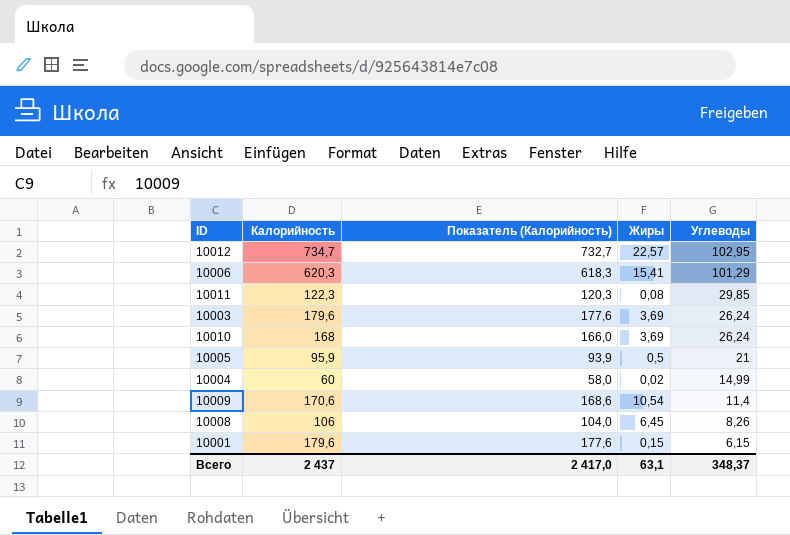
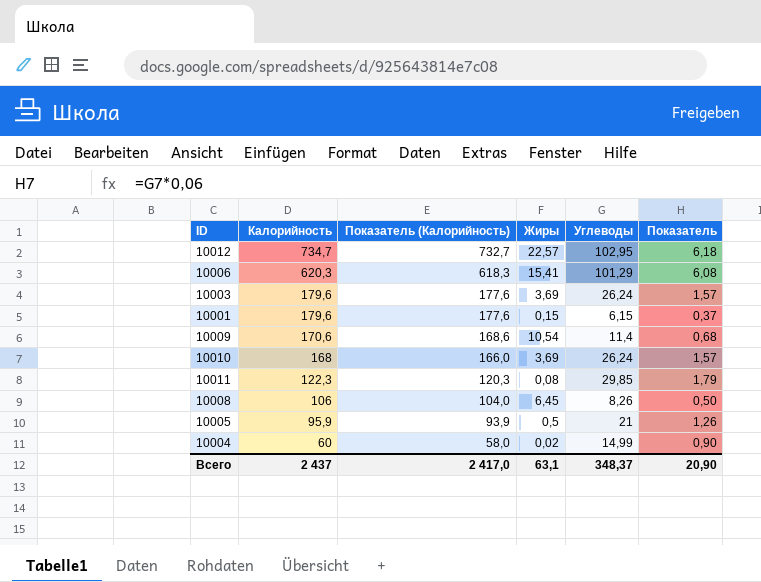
row order: Углеводы descending -> Калорийность descending
column Показатель | formula: none -> [Углеводы] * 0,06

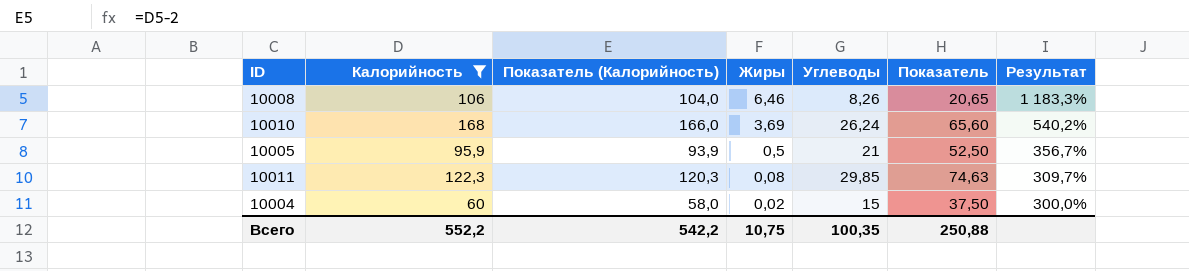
filter: none -> Калорийность <= 168
row order: Калорийность descending -> Жиры descending
column Показатель | formula: [Углеводы] * 0,06 -> [Углеводы] * 2,5
column Результат | formula: none -> ([Калорийность] - [Углеводы]) / [Углеводы]
10008 | Жиры: 6,45 -> 6,46
10004 | Углеводы: 14,99 -> 15
Всего | Калорийность: 2 437 -> 552,2
Всего | Показатель (Калорийность): 2 417,0 -> 542,2
Всего | Жиры: 63,1 -> 10,75
Всего | Углеводы: 348,37 -> 100,35
Всего | Показатель: 20,90 -> 250,88

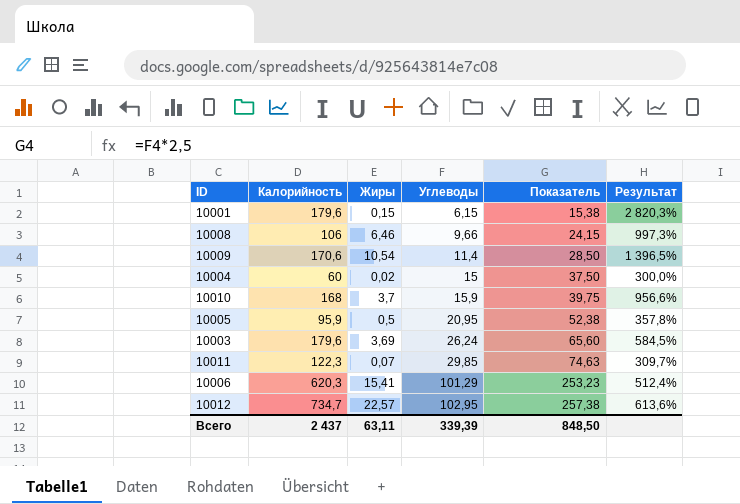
filter: Калорийность <= 168 -> none
row order: Жиры descending -> Углеводы ascending
column Показатель (Калорийность) | formula: [Калорийность] - 2 -> none
10008 | Углеводы: 8,26 -> 9,66
10008 | Показатель: 20,65 -> 24,15
10008 | Результат: 1 183,3% -> 997,3%
10010 | Жиры: 3,69 -> 3,7
10010 | Углеводы: 26,24 -> 15,9
10010 | Показатель: 65,60 -> 39,75
10010 | Результат: 540,2% -> 956,6%
10005 | Углеводы: 21 -> 20,95
10005 | Показатель: 52,50 -> 52,38
10005 | Результат: 356,7% -> 357,8%
10011 | Жиры: 0,08 -> 0,07
Всего | Калорийность: 552,2 -> 2 437
Всего | Жиры: 10,75 -> 63,11
Всего | Углеводы: 100,35 -> 339,39
Всего | Показатель: 250,88 -> 848,50

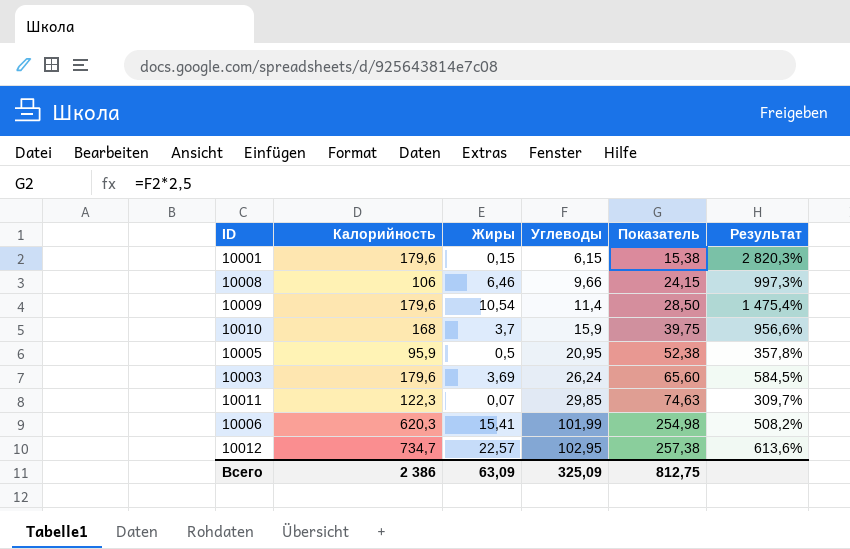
row 10004: 60 | 0,02 | 15 | 37,50 | 300,0% -> none
10009 | Калорийность: 170,6 -> 179,6
10009 | Результат: 1 396,5% -> 1 475,4%
10006 | Углеводы: 101,29 -> 101,99
10006 | Показатель: 253,23 -> 254,98
10006 | Результат: 512,4% -> 508,2%
Всего | Калорийность: 2 437 -> 2 386
Всего | Жиры: 63,11 -> 63,09
Всего | Углеводы: 339,39 -> 325,09
Всего | Показатель: 848,50 -> 812,75

